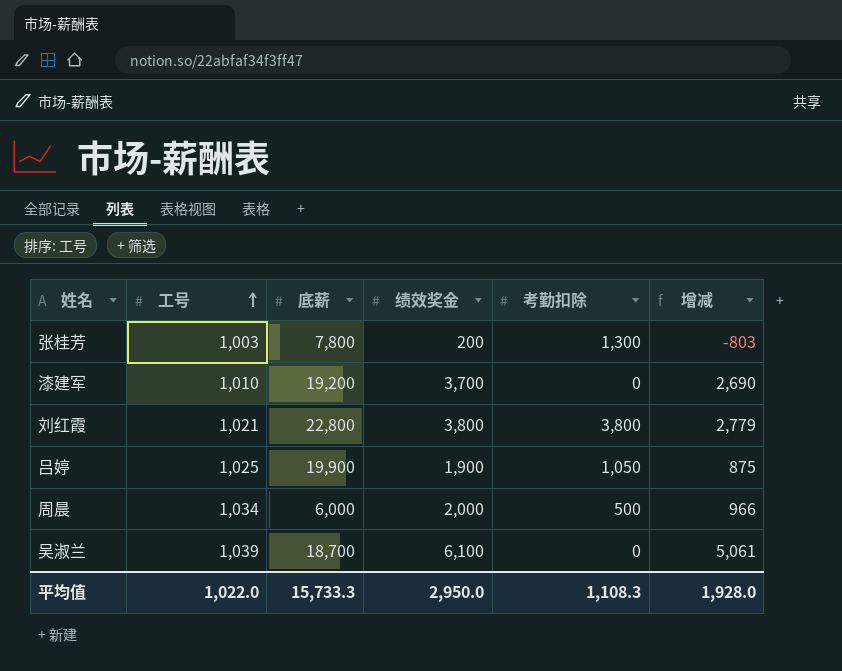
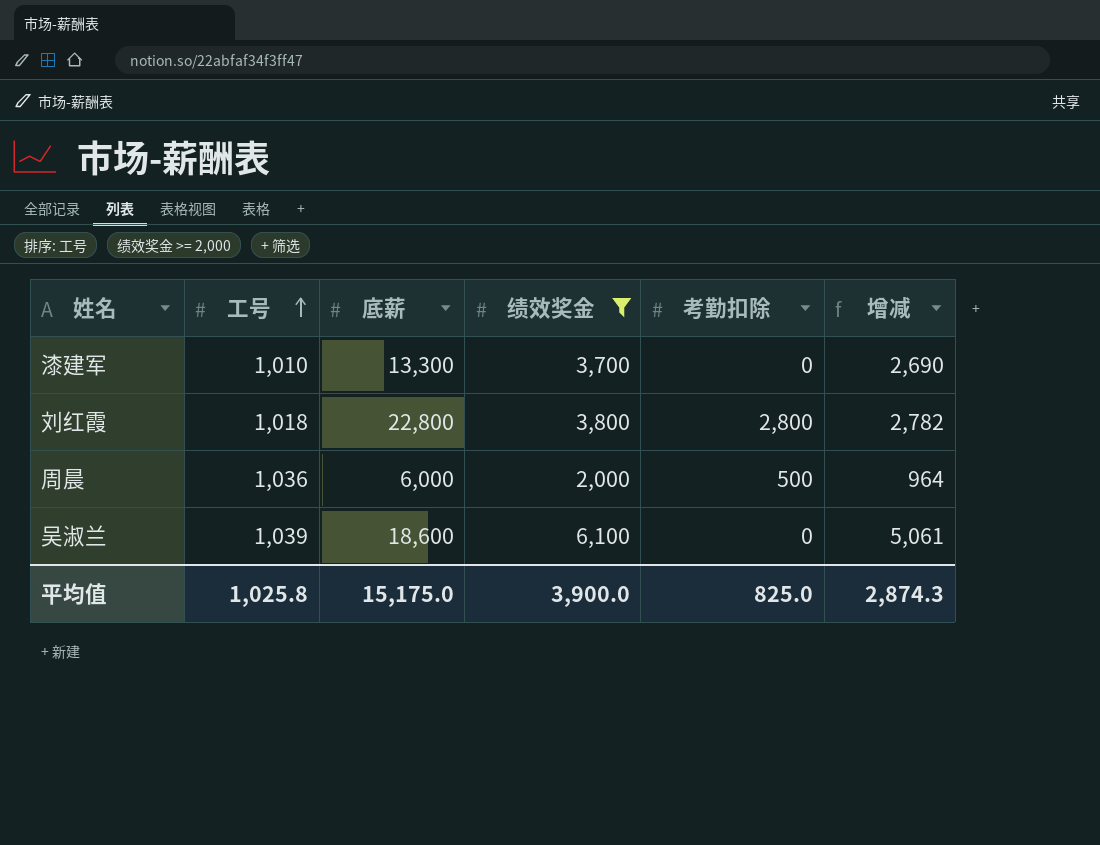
filter: none -> 绩效奖金 >= 2,000
漆建军 | 底薪: 19,200 -> 13,300
刘红霞 | 工号: 1,021 -> 1,018
刘红霞 | 考勤扣除: 3,800 -> 2,800
刘红霞 | 增减: 2,779 -> 2,782
周晨 | 工号: 1,034 -> 1,036
周晨 | 增减: 966 -> 964
吴淑兰 | 底薪: 18,700 -> 18,600
平均值 | 工号: 1,022.0 -> 1,025.8
平均值 | 底薪: 15,733.3 -> 15,175.0
平均值 | 绩效奖金: 2,950.0 -> 3,900.0
平均值 | 考勤扣除: 1,108.3 -> 825.0
平均值 | 增减: 1,928.0 -> 2,874.3

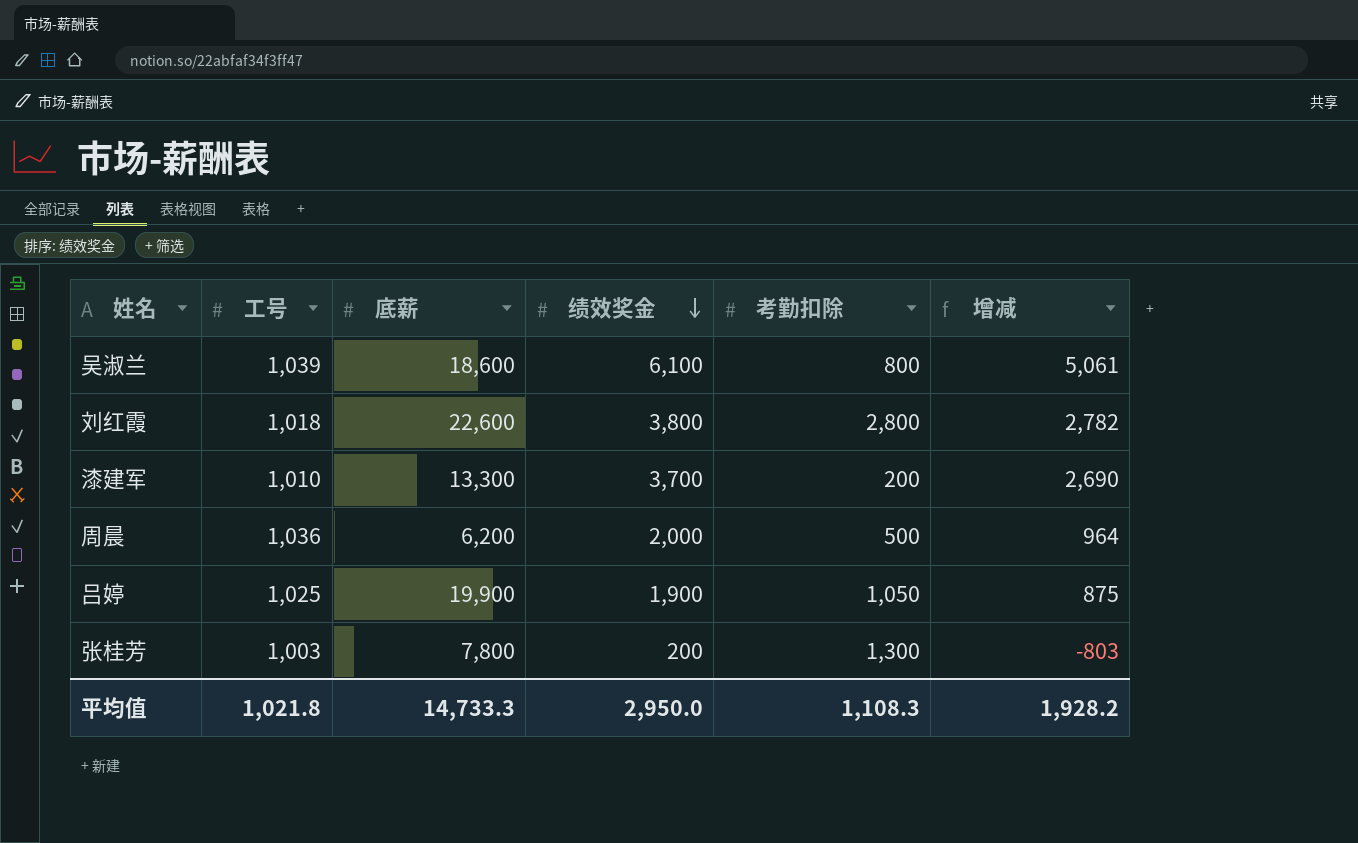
filter: 绩效奖金 >= 2,000 -> none
row order: 工号 ascending -> 绩效奖金 descending
吴淑兰 | 考勤扣除: 0 -> 800
刘红霞 | 底薪: 22,800 -> 22,600
漆建军 | 考勤扣除: 0 -> 200
周晨 | 底薪: 6,000 -> 6,200
平均值 | 工号: 1,025.8 -> 1,021.8
平均值 | 底薪: 15,175.0 -> 14,733.3
平均值 | 绩效奖金: 3,900.0 -> 2,950.0
平均值 | 考勤扣除: 825.0 -> 1,108.3
平均值 | 增减: 2,874.3 -> 1,928.2

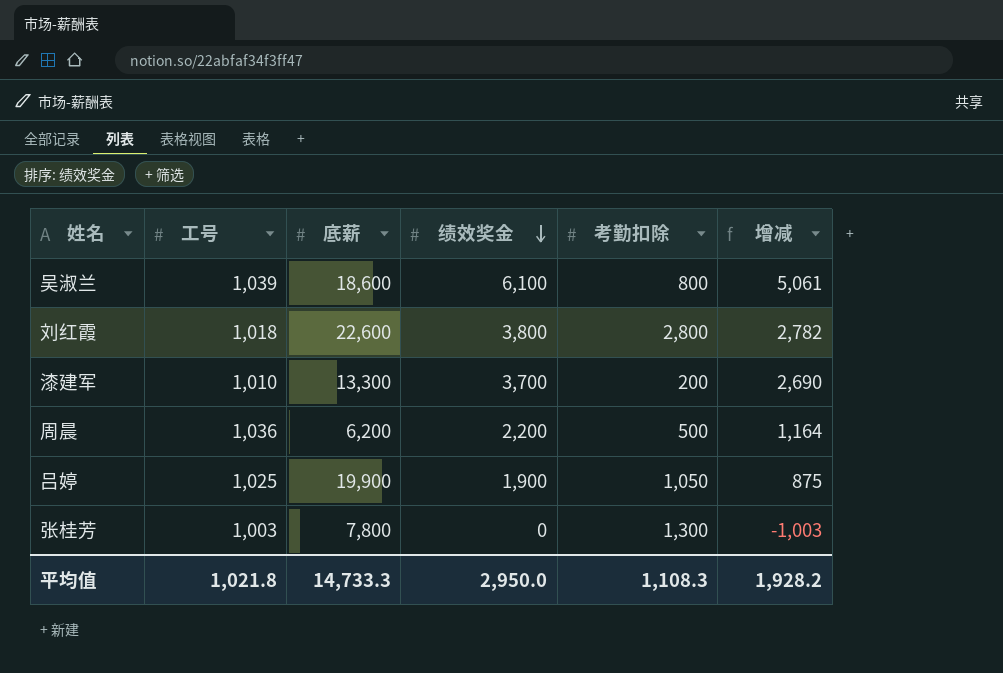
周晨 | 绩效奖金: 2,000 -> 2,200
周晨 | 增减: 964 -> 1,164
张桂芳 | 绩效奖金: 200 -> 0
张桂芳 | 增减: -803 -> -1,003

